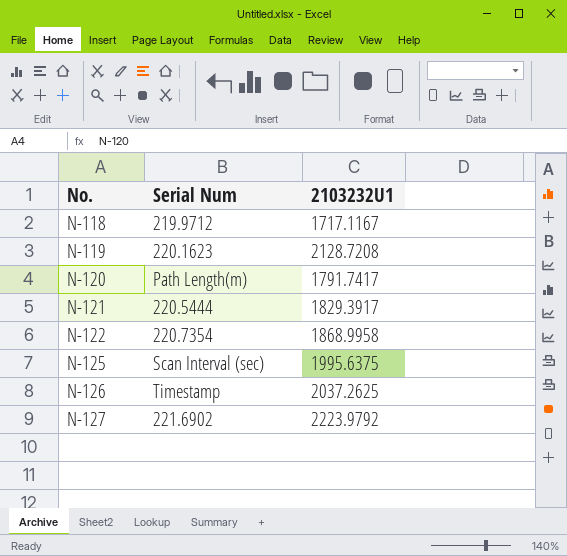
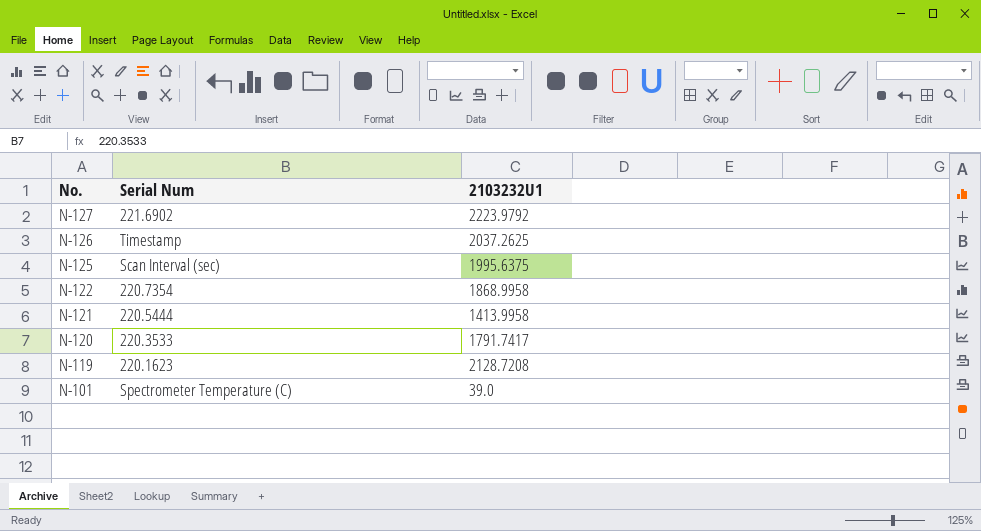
row order: No. ascending -> No. descending
row N-118: 219.9712 | 1717.1167 -> none
N-121 | 2103232U1: 1829.3917 -> 1413.9958
N-120 | Serial Num: Path Length(m) -> 220.3533
row N-101: none -> Spectrometer Temperature (C) | 39.0

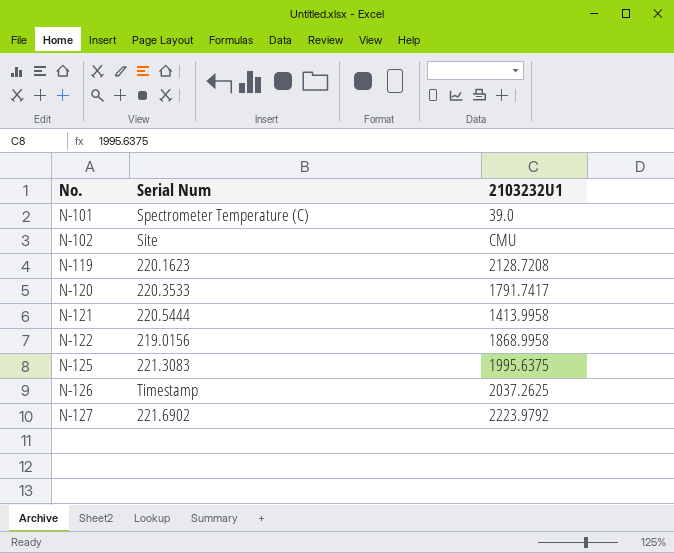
row order: No. descending -> No. ascending
row N-102: none -> Site | CMU
N-122 | Serial Num: 220.7354 -> 219.0156
N-125 | Serial Num: Scan Interval (sec) -> 221.3083

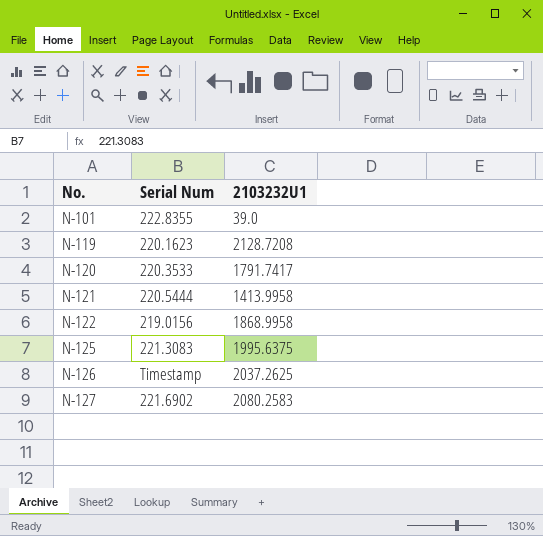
row N-102: Site | CMU -> none
N-101 | Serial Num: Spectrometer Temperature (C) -> 222.8355
N-127 | 2103232U1: 2223.9792 -> 2080.2583

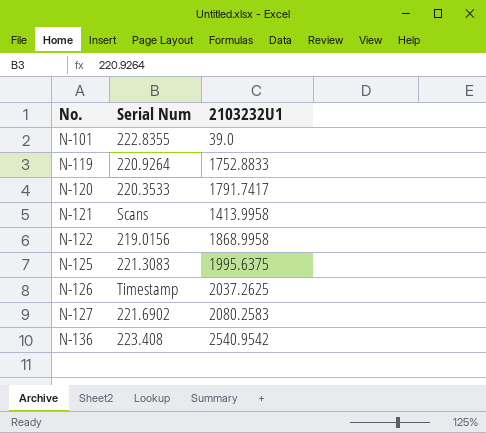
N-119 | Serial Num: 220.1623 -> 220.9264
N-119 | 2103232U1: 2128.7208 -> 1752.8833
N-121 | Serial Num: 220.5444 -> Scans
row N-136: none -> 223.408 | 2540.9542

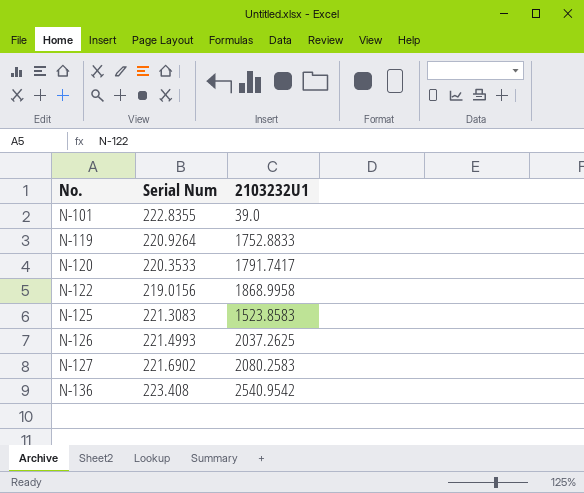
row N-121: Scans | 1413.9958 -> none
N-125 | 2103232U1: 1995.6375 -> 1523.8583
N-126 | Serial Num: Timestamp -> 221.4993

